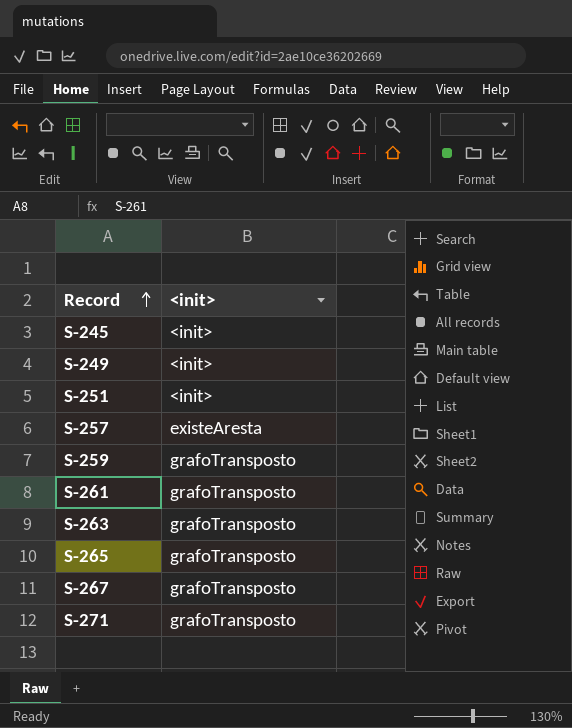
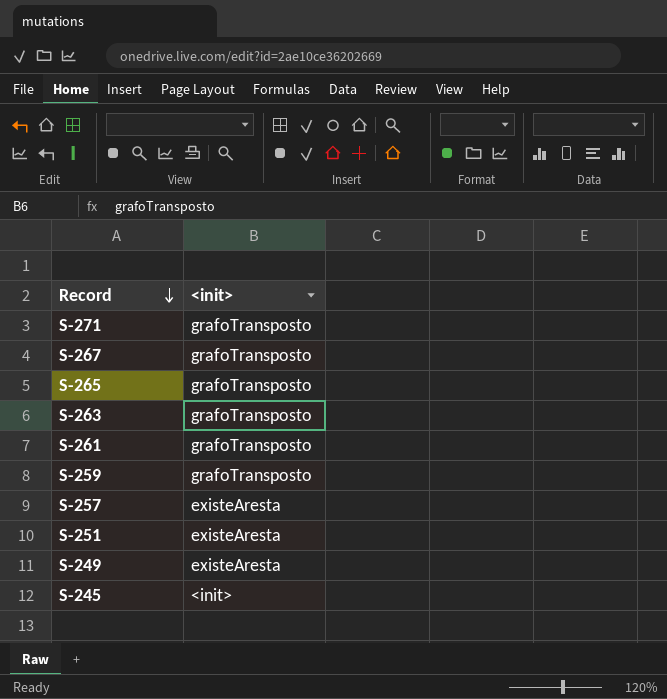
row order: Record ascending -> Record descending
S-251 | <init>: <init> -> existeAresta
S-249 | <init>: <init> -> existeAresta

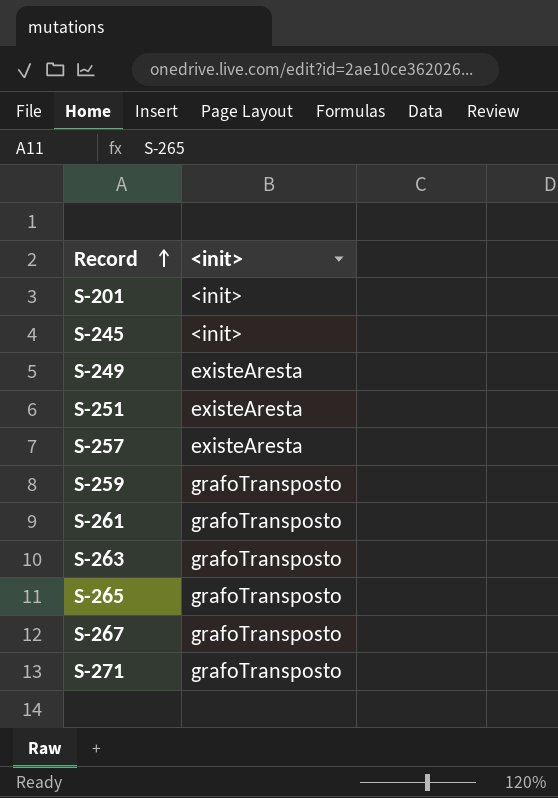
row order: Record descending -> Record ascending
row S-201: none -> <init>

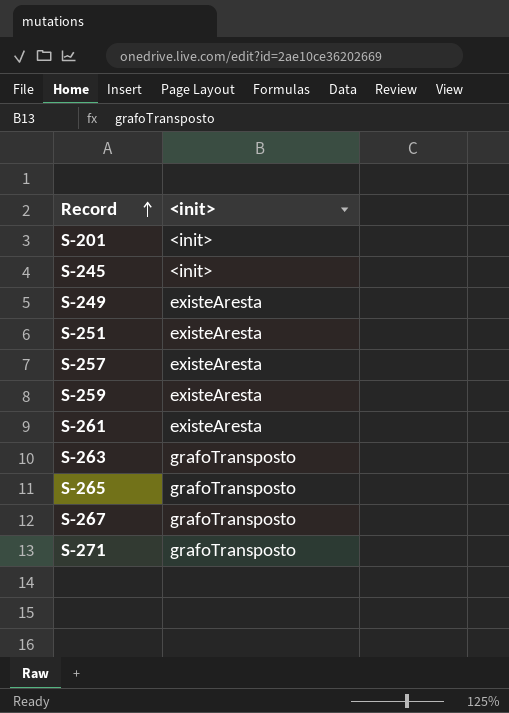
S-259 | <init>: grafoTransposto -> existeAresta
S-261 | <init>: grafoTransposto -> existeAresta

